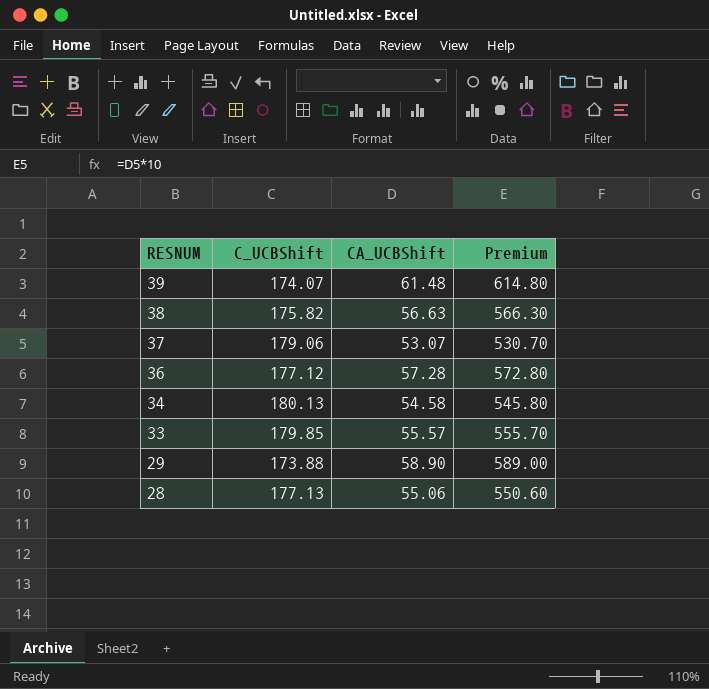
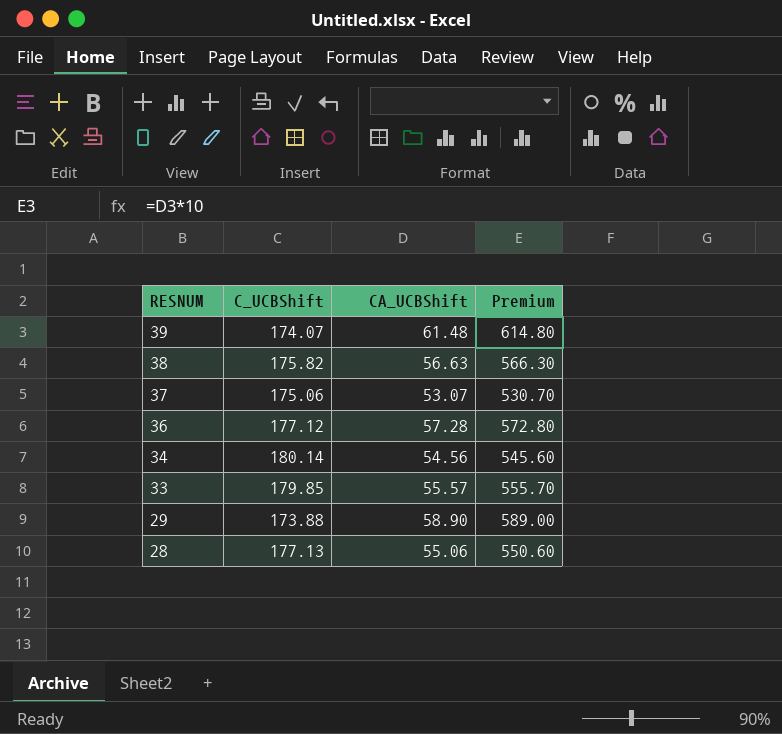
37 | C_UCBShift: 179.06 -> 175.06
34 | C_UCBShift: 180.13 -> 180.14
34 | CA_UCBShift: 54.58 -> 54.56
34 | Premium: 545.80 -> 545.60

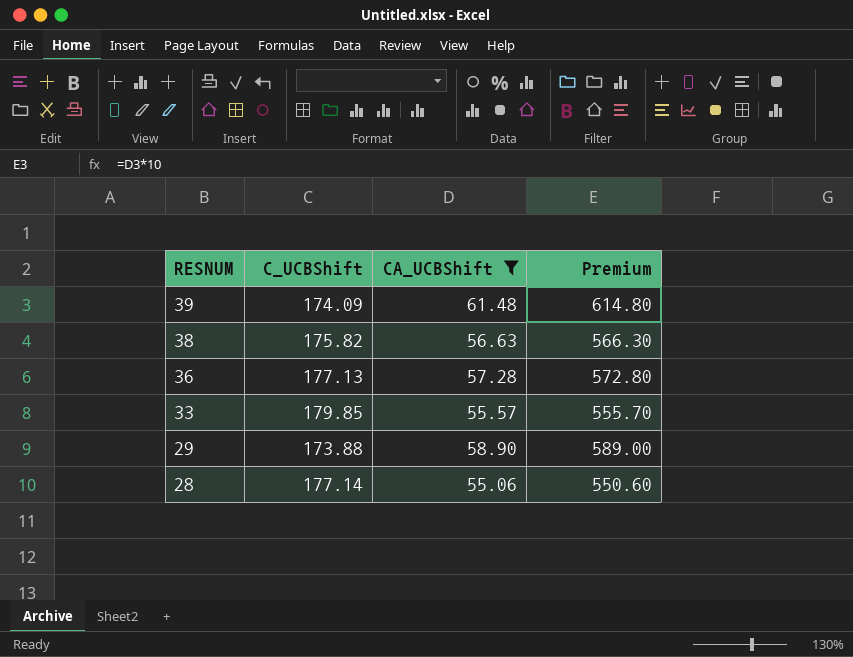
filter: none -> CA_UCBShift >= 55.06
39 | C_UCBShift: 174.07 -> 174.09
36 | C_UCBShift: 177.12 -> 177.13
28 | C_UCBShift: 177.13 -> 177.14

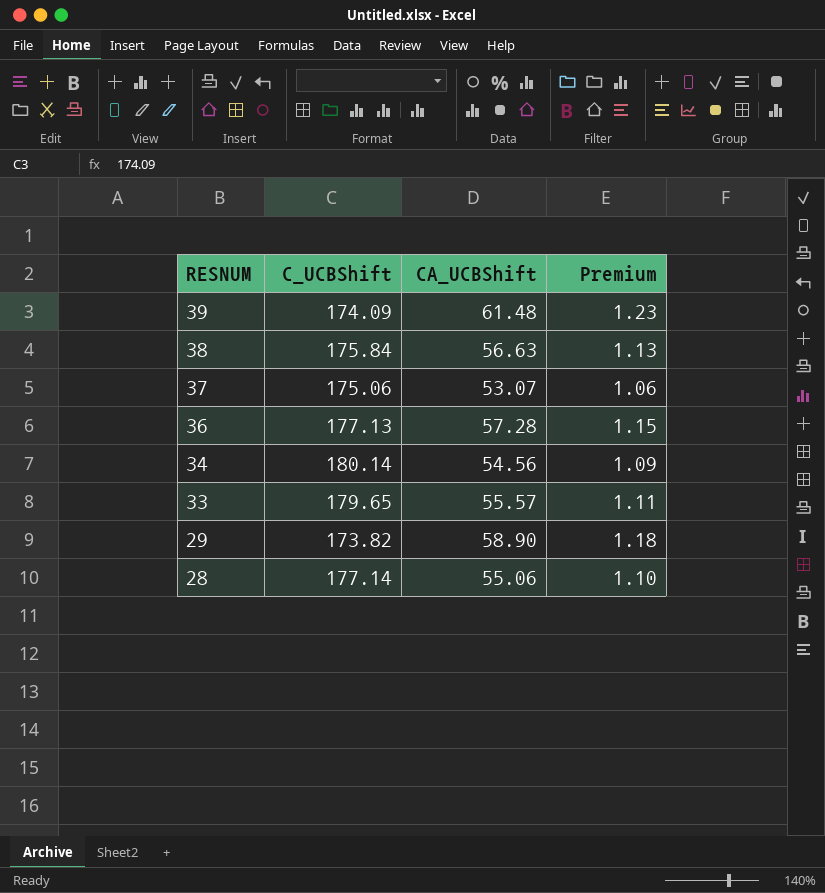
filter: CA_UCBShift >= 55.06 -> none
column Premium | formula: [CA_UCBShift] * 10 -> [CA_UCBShift] * 0.02
38 | C_UCBShift: 175.82 -> 175.84
33 | C_UCBShift: 179.85 -> 179.65
29 | C_UCBShift: 173.88 -> 173.82

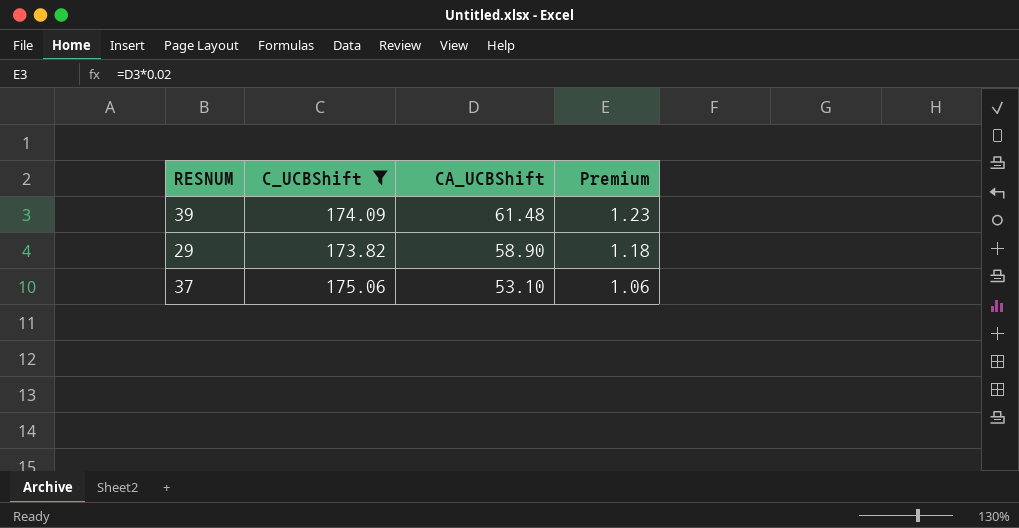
filter: none -> C_UCBShift <= 175.06
row order: RESNUM descending -> CA_UCBShift descending
37 | CA_UCBShift: 53.07 -> 53.10

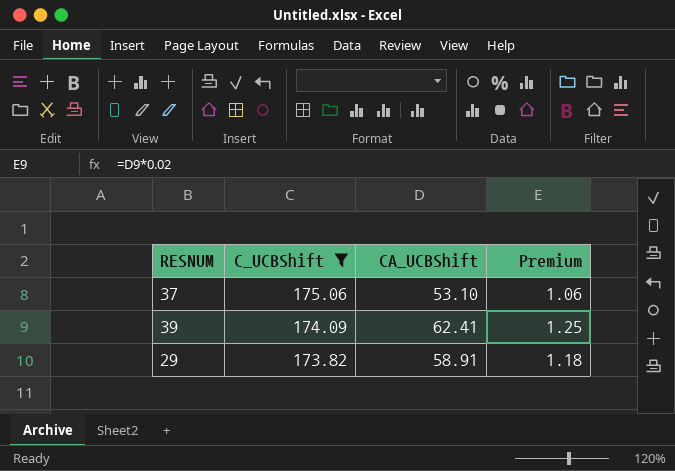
row order: CA_UCBShift descending -> C_UCBShift descending
39 | CA_UCBShift: 61.48 -> 62.41
39 | Premium: 1.23 -> 1.25
29 | CA_UCBShift: 58.90 -> 58.91

